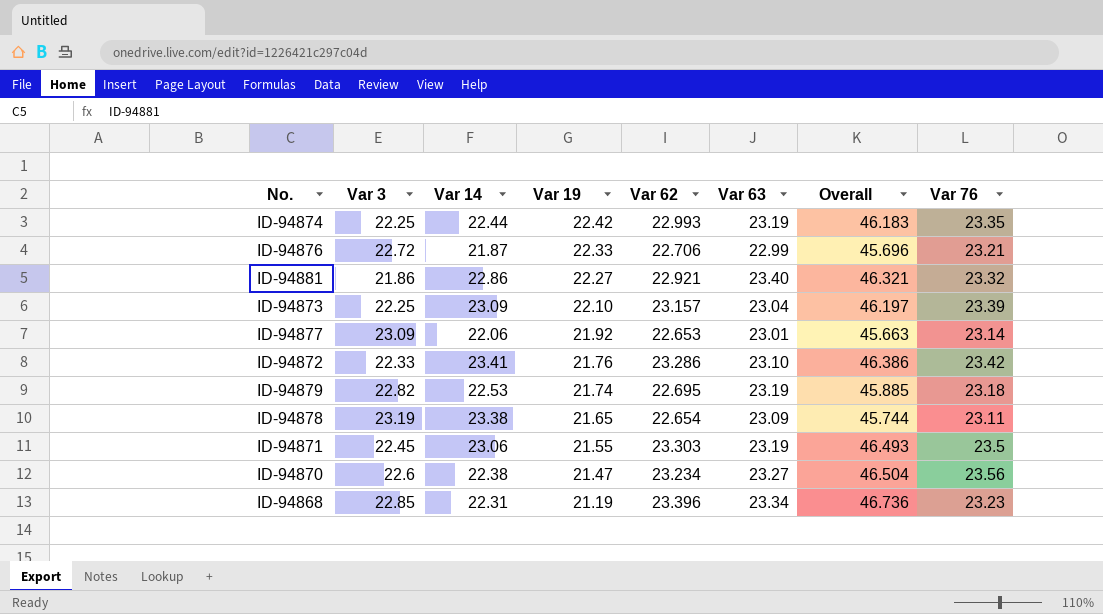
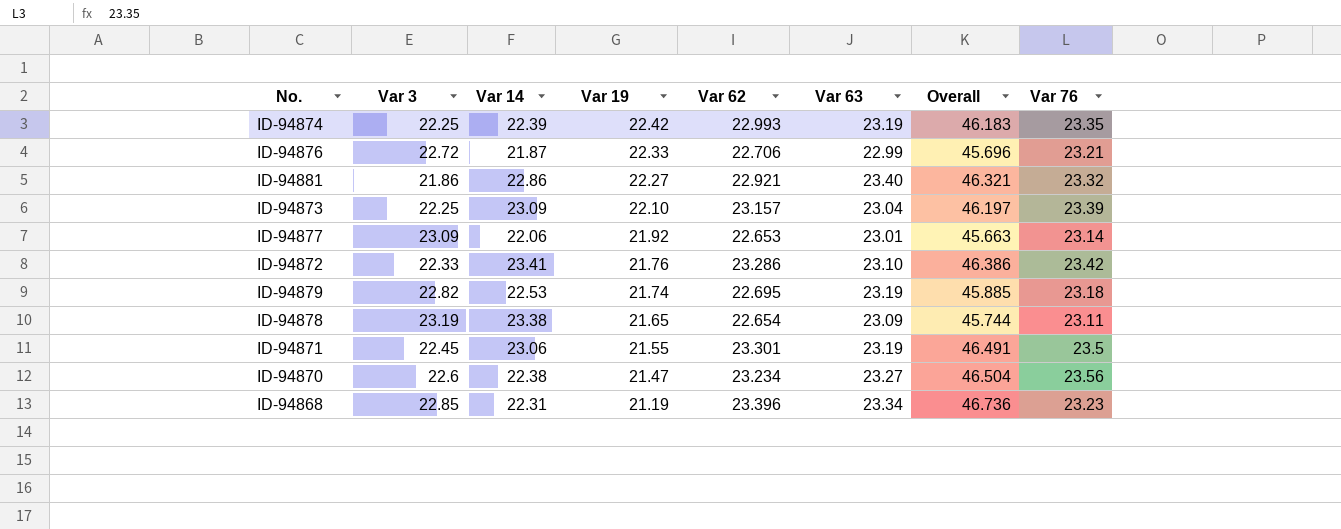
ID-94874 | Var 14: 22.44 -> 22.39
ID-94871 | Var 62: 23.303 -> 23.301
ID-94871 | Overall: 46.493 -> 46.491

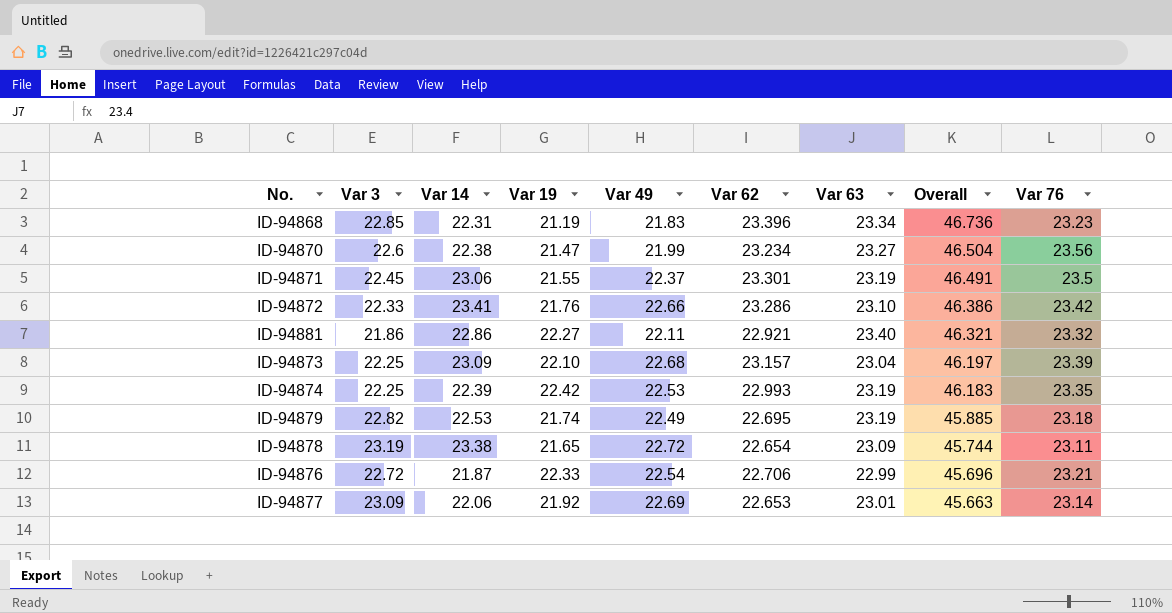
row order: Var 19 descending -> Overall descending
column Var 49 | position: none -> 5

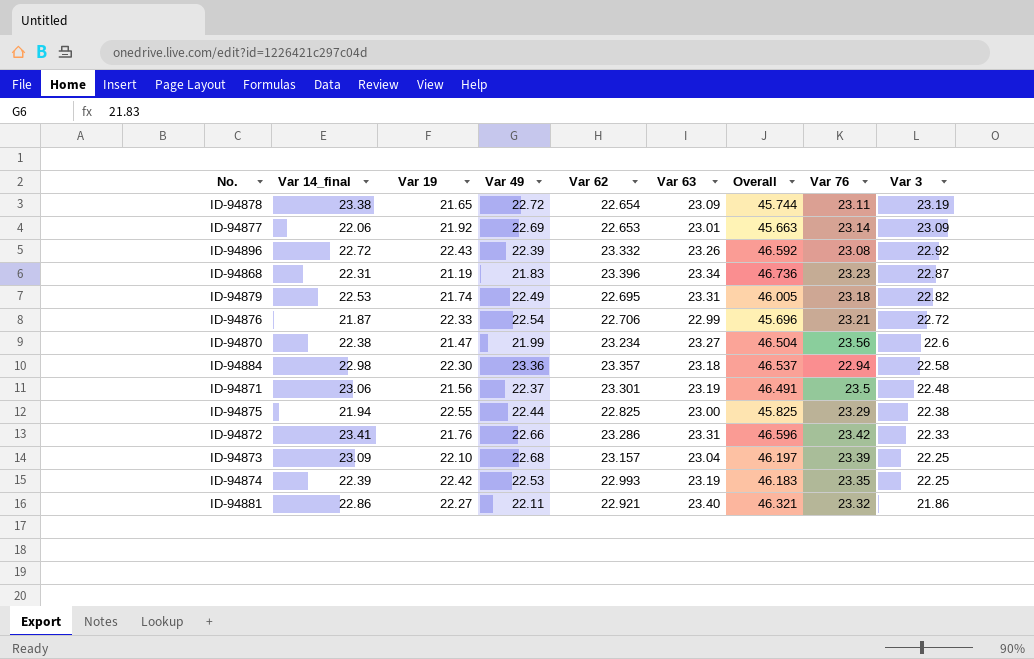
row order: Overall descending -> Var 3 descending
column name: Var 14 -> Var 14_final
column Var 3 | position: 2 -> 9
row ID-94896: none -> 22.72 | 22.43 | 22.39 | 23.332 | 23.26 | 46.592 | 23.08 | 22.92
ID-94868 | Var 3: 22.85 -> 22.87
ID-94879 | Var 63: 23.19 -> 23.31
ID-94879 | Overall: 45.885 -> 46.005
row ID-94884: none -> 22.98 | 22.30 | 23.36 | 23.357 | 23.18 | 46.537 | 22.94 | 22.58
ID-94871 | Var 19: 21.55 -> 21.56
ID-94871 | Var 3: 22.45 -> 22.48
row ID-94875: none -> 21.94 | 22.55 | 22.44 | 22.825 | 23.00 | 45.825 | 23.29 | 22.38
ID-94872 | Var 63: 23.10 -> 23.31
ID-94872 | Overall: 46.386 -> 46.596

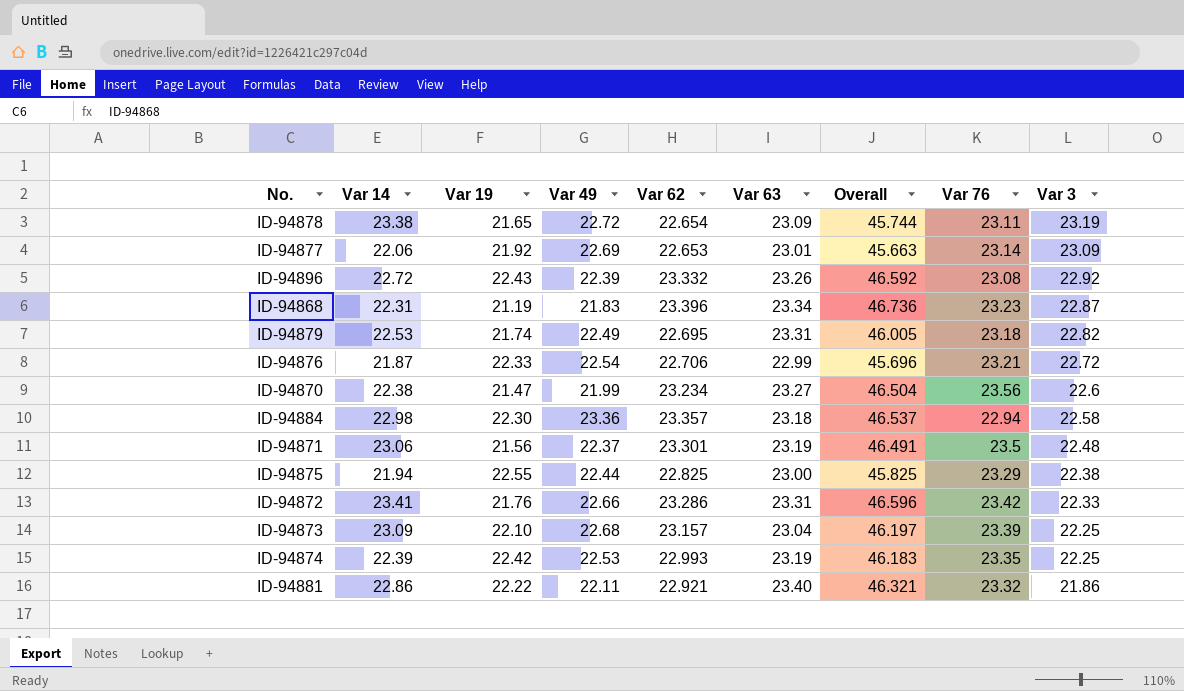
column name: Var 14_final -> Var 14
ID-94881 | Var 19: 22.27 -> 22.22

